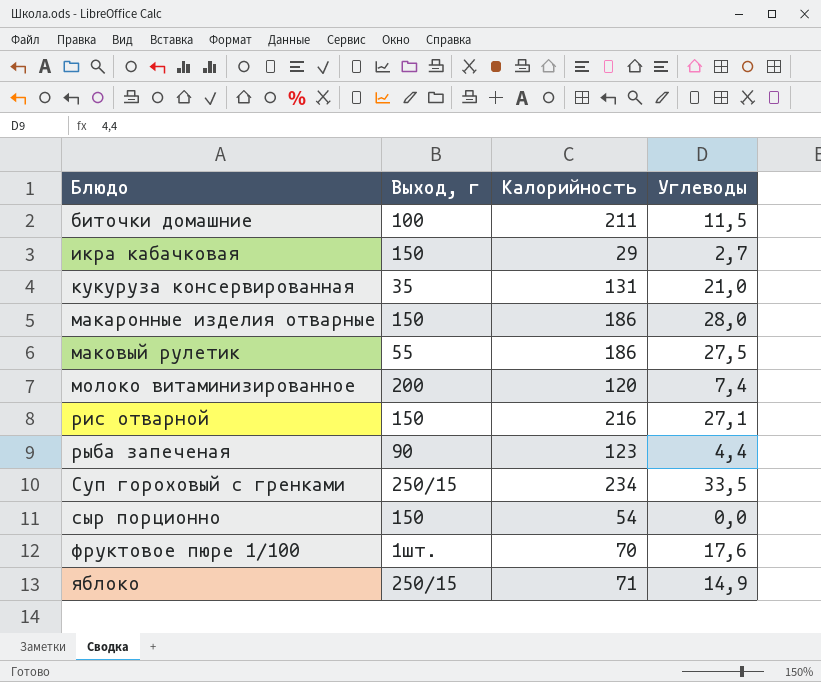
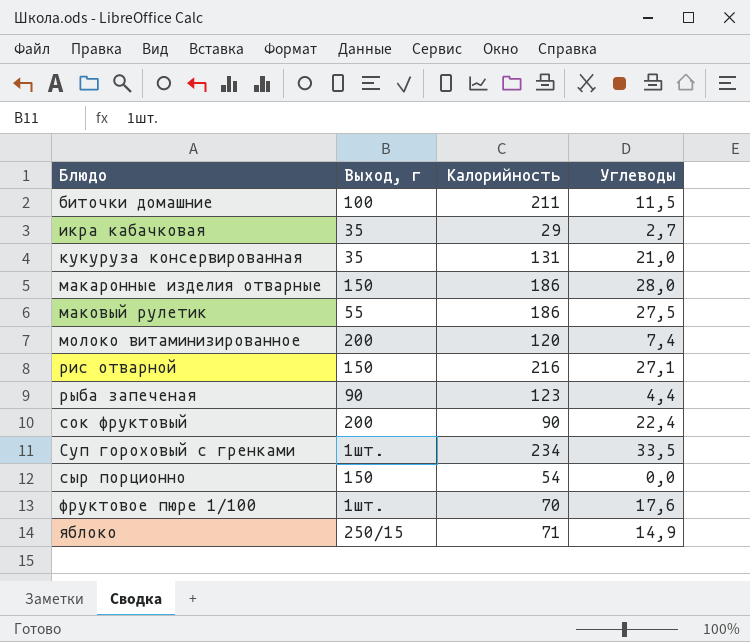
икра кабачковая | Выход, г: 150 -> 35
row сок фруктовый: none -> 200 | 90 | 22,4
Суп гороховый с гренками | Выход, г: 250/15 -> 1шт.

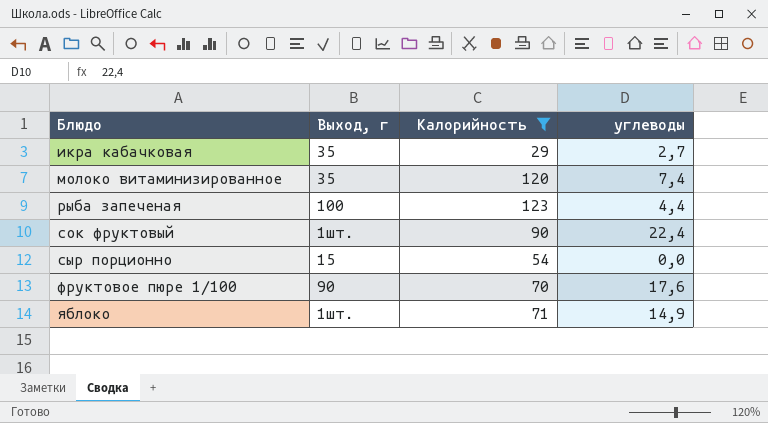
filter: none -> Калорийность <= 123
column name: Углеводы -> углеводы
молоко витаминизированное | Выход, г: 200 -> 35
рыба запеченая | Выход, г: 90 -> 100
сок фруктовый | Выход, г: 200 -> 1шт.
сыр порционно | Выход, г: 150 -> 15
фруктовое пюре 1/100 | Выход, г: 1шт. -> 90
яблоко | Выход, г: 250/15 -> 1шт.

